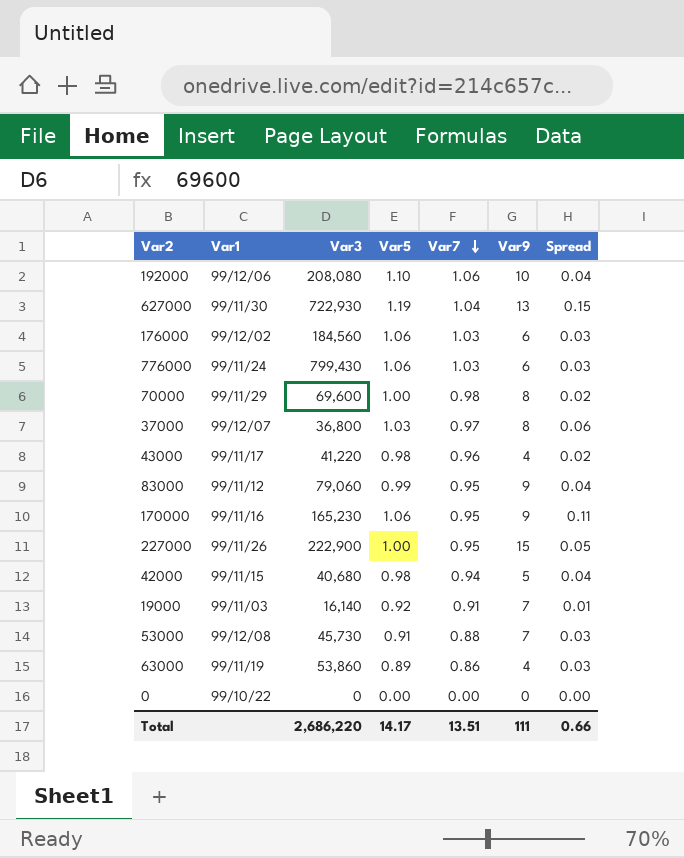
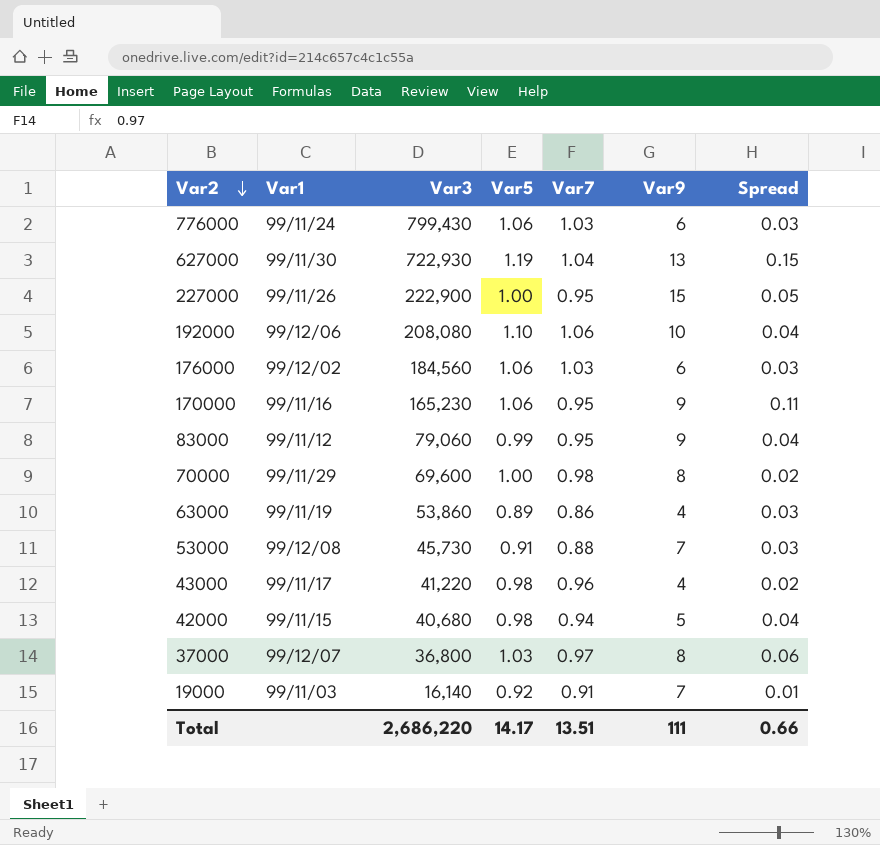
row order: Var7 descending -> Var2 descending
row 0: 99/10/22 | 0 | 0.00 | 0.00 | 0 | 0.00 -> none

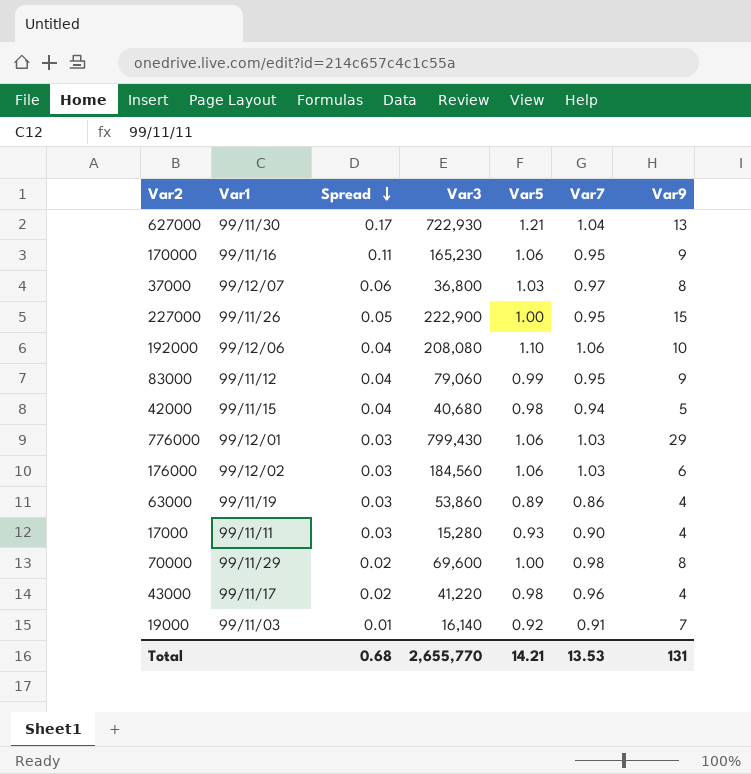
row order: Var2 descending -> Spread descending
column Spread | position: 7 -> 3
row 53000: 99/12/08 | 45,730 | 0.91 | 0.88 | 7 | 0.03 -> none
627000 | Spread: 0.15 -> 0.17
627000 | Var5: 1.19 -> 1.21
776000 | Var1: 99/11/24 -> 99/12/01
776000 | Var9: 6 -> 29
row 17000: none -> 99/11/11 | 0.03 | 15,280 | 0.93 | 0.90 | 4
Total | Spread: 0.66 -> 0.68
Total | Var3: 2,686,220 -> 2,655,770
Total | Var5: 14.17 -> 14.21
Total | Var7: 13.51 -> 13.53
Total | Var9: 111 -> 131

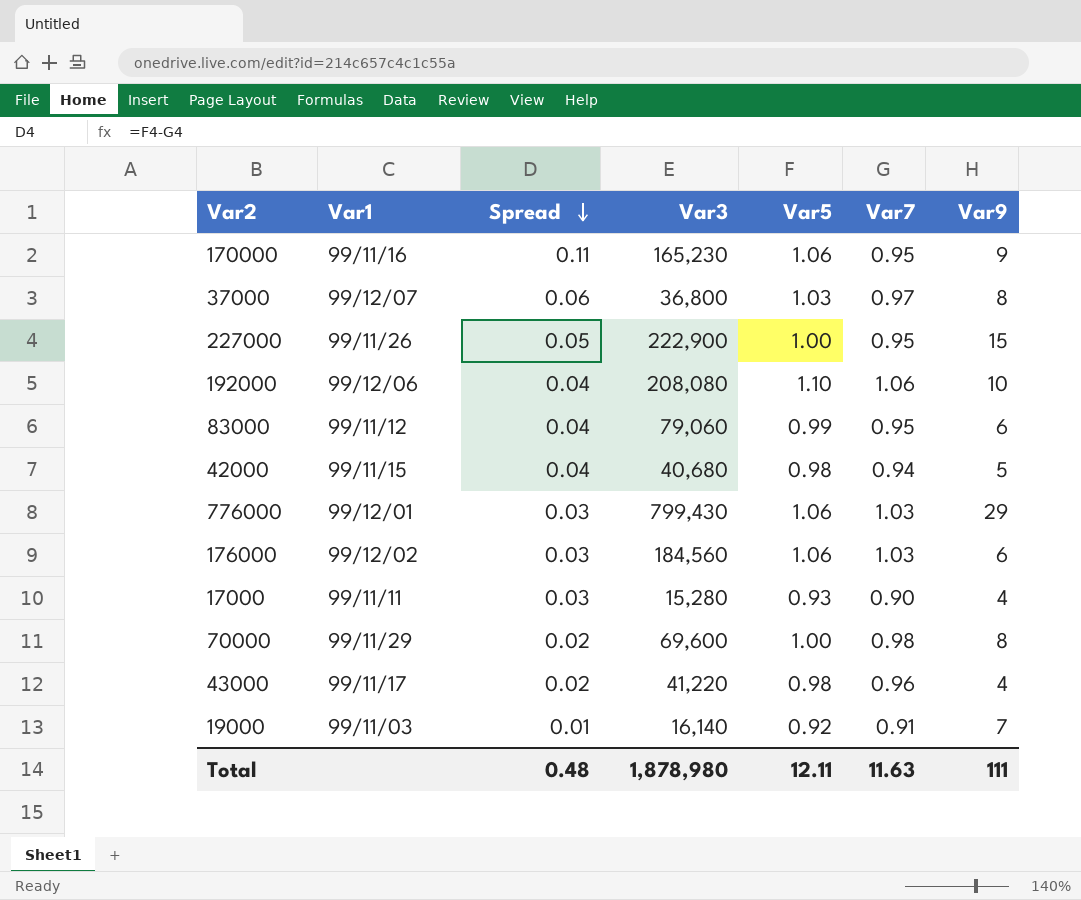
row 627000: 99/11/30 | 0.17 | 722,930 | 1.21 | 1.04 | 13 -> none
row 63000: 99/11/19 | 0.03 | 53,860 | 0.89 | 0.86 | 4 -> none
83000 | Var9: 9 -> 6
Total | Spread: 0.68 -> 0.48
Total | Var3: 2,655,770 -> 1,878,980
Total | Var5: 14.21 -> 12.11
Total | Var7: 13.53 -> 11.63
Total | Var9: 131 -> 111

